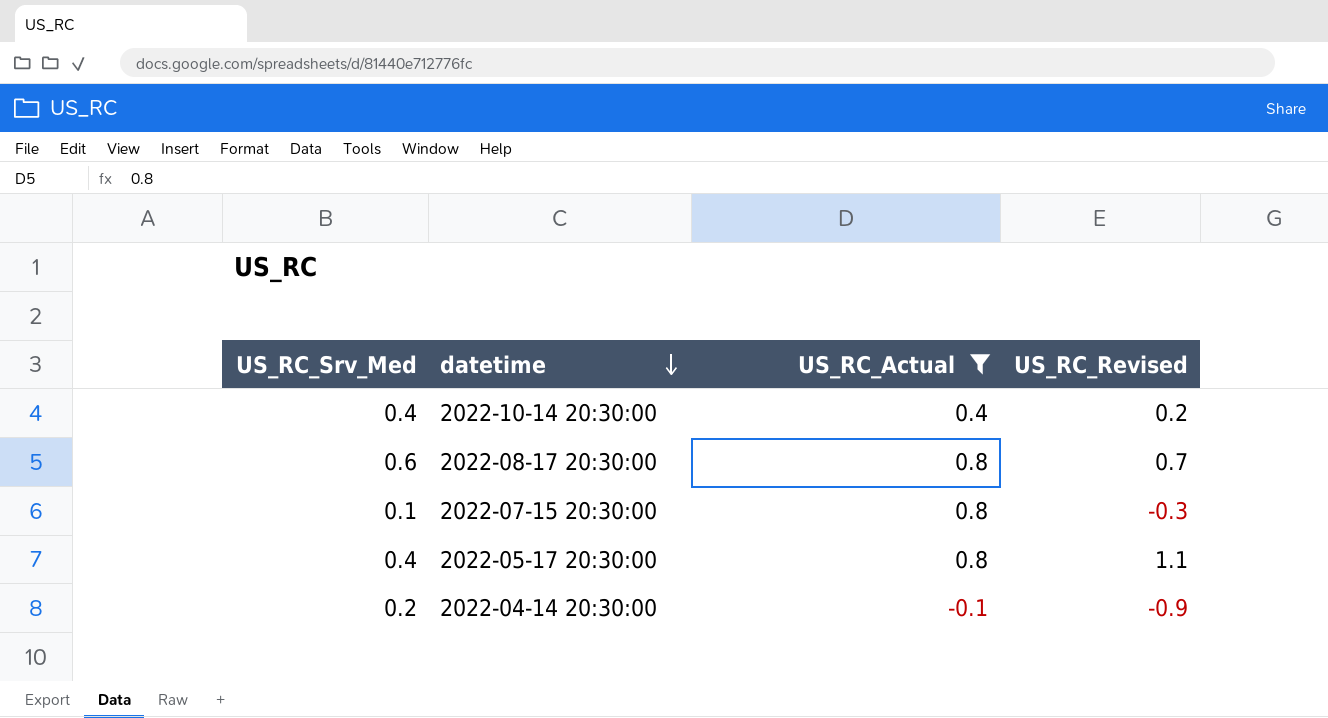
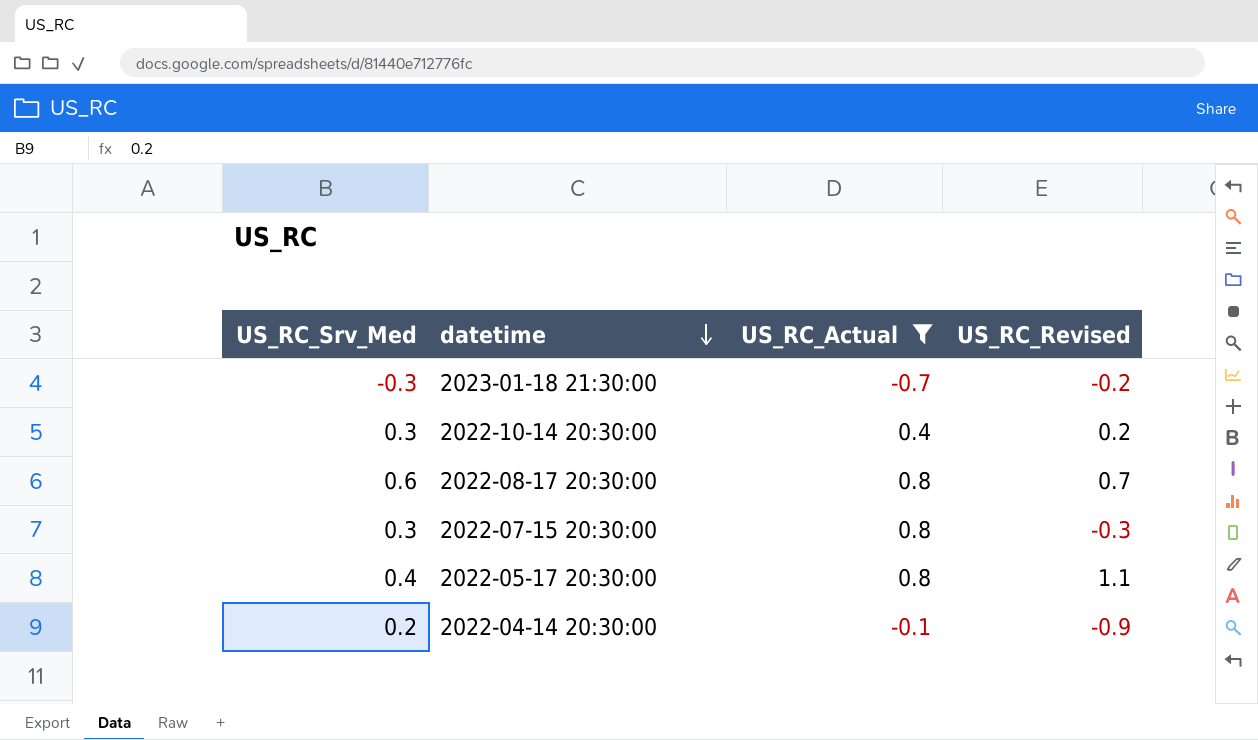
row 2023-01-18 21:30:00: none -> -0.3 | -0.7 | -0.2
2022-10-14 20:30:00 | US_RC_Srv_Med: 0.4 -> 0.3
2022-07-15 20:30:00 | US_RC_Srv_Med: 0.1 -> 0.3

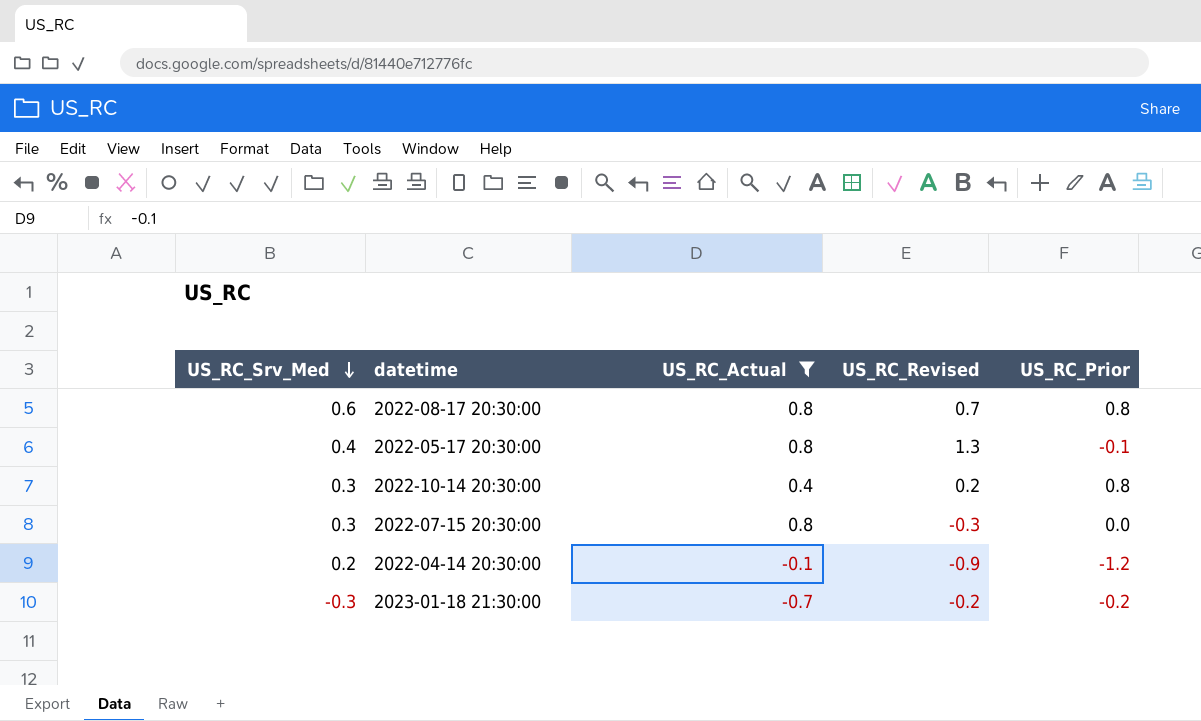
row order: datetime descending -> US_RC_Srv_Med descending
column US_RC_Prior | position: none -> 5
2022-05-17 20:30:00 | US_RC_Revised: 1.1 -> 1.3

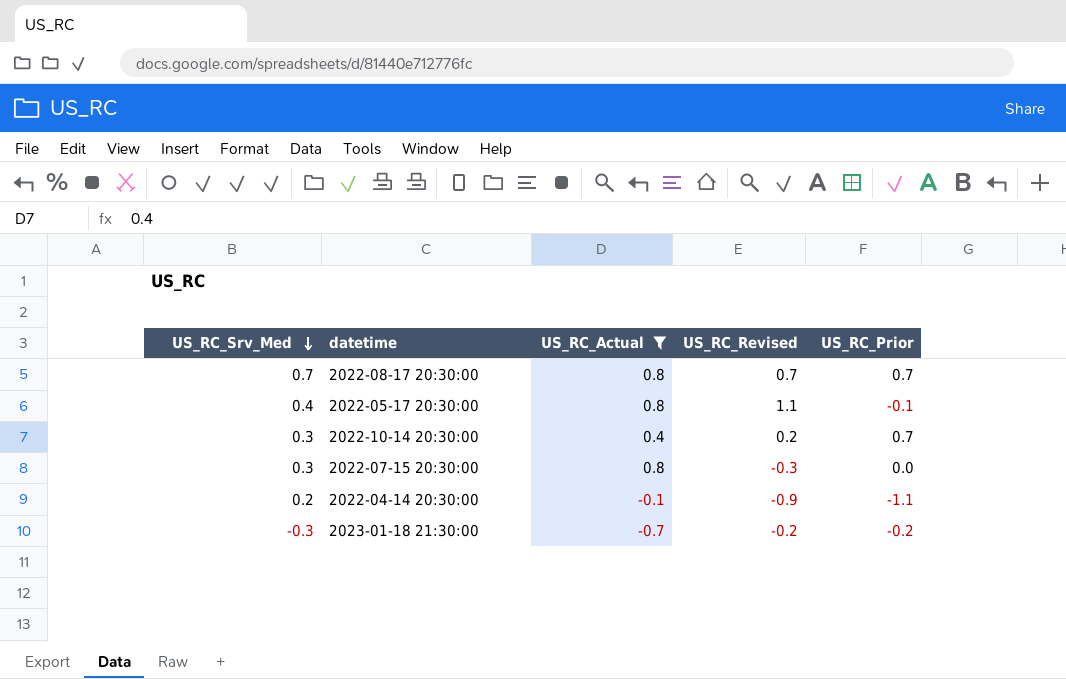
2022-08-17 20:30:00 | US_RC_Srv_Med: 0.6 -> 0.7
2022-08-17 20:30:00 | US_RC_Prior: 0.8 -> 0.7
2022-05-17 20:30:00 | US_RC_Revised: 1.3 -> 1.1
2022-10-14 20:30:00 | US_RC_Prior: 0.8 -> 0.7
2022-04-14 20:30:00 | US_RC_Prior: -1.2 -> -1.1

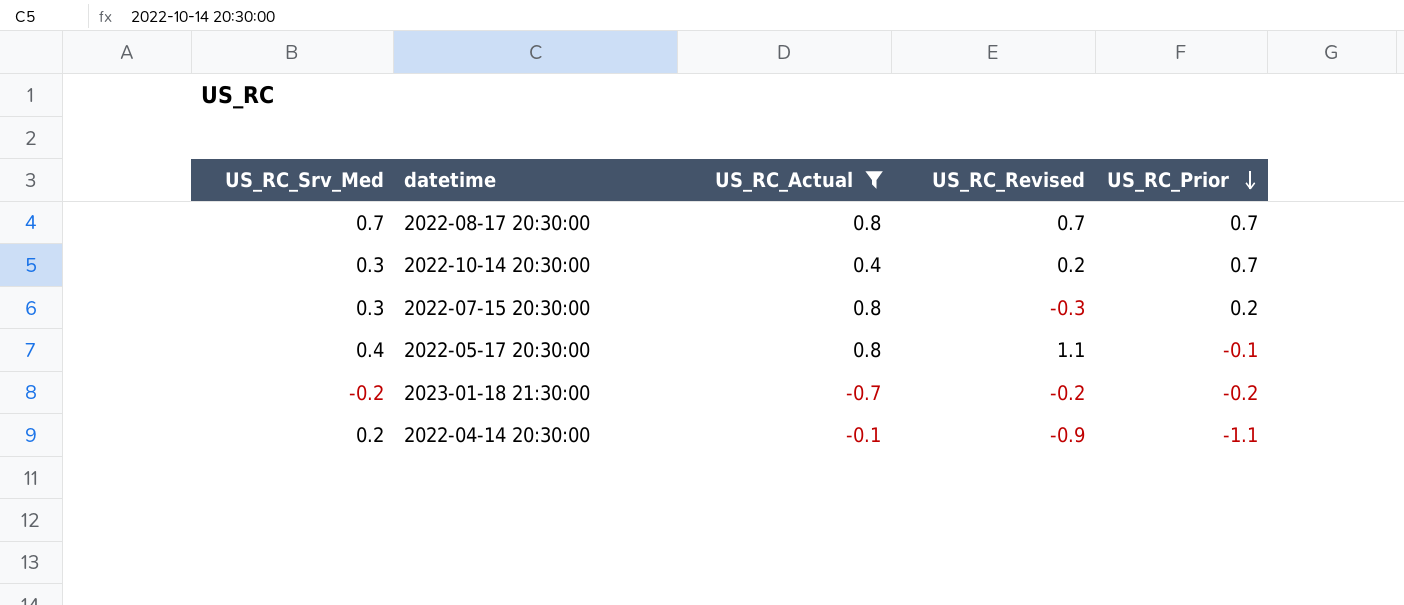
row order: US_RC_Srv_Med descending -> US_RC_Prior descending
2022-07-15 20:30:00 | US_RC_Prior: 0.0 -> 0.2
2023-01-18 21:30:00 | US_RC_Srv_Med: -0.3 -> -0.2

